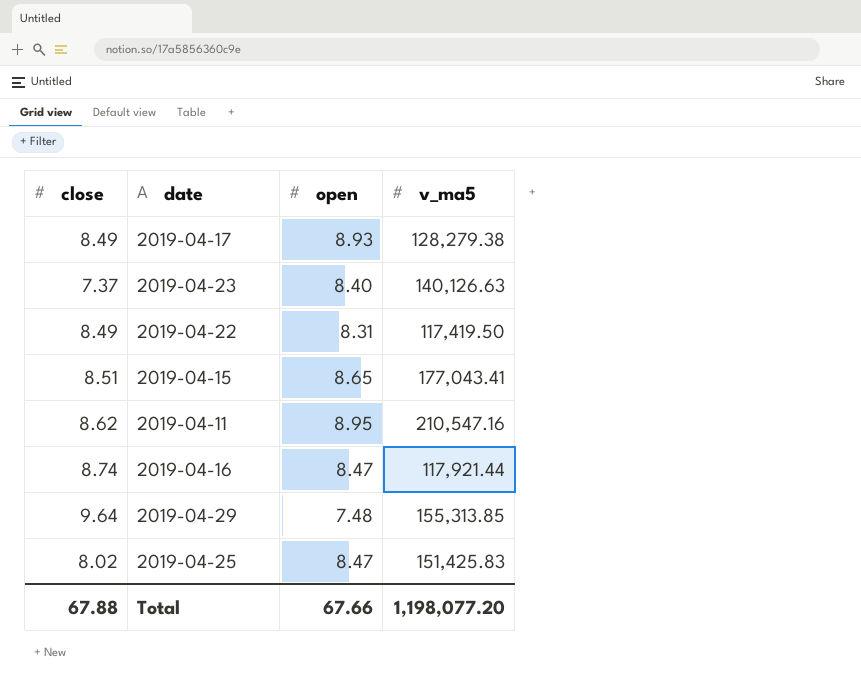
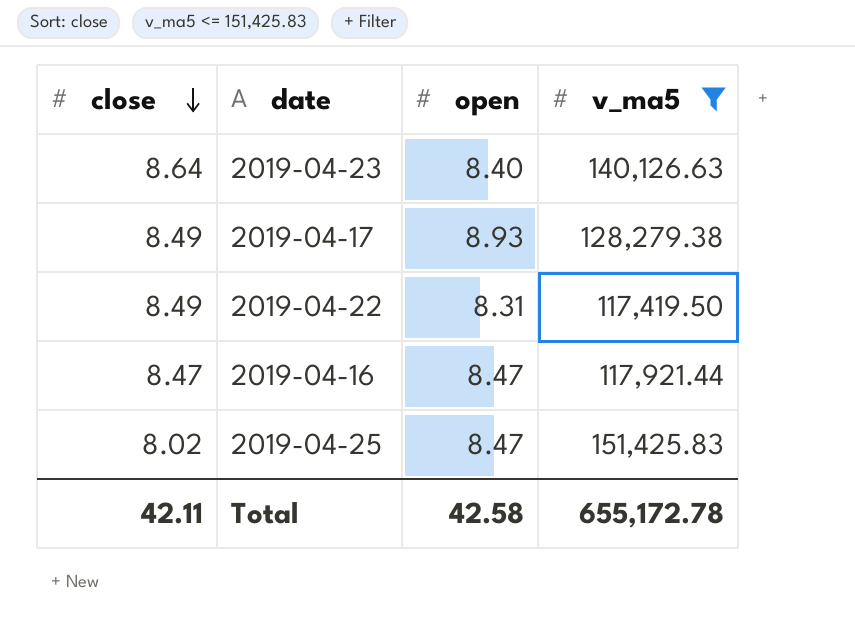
filter: none -> v_ma5 <= 151,425.83
row order: none -> close descending
2019-04-23 | close: 7.37 -> 8.64
2019-04-16 | close: 8.74 -> 8.47
Total | close: 67.88 -> 42.11
Total | open: 67.66 -> 42.58
Total | v_ma5: 1,198,077.20 -> 655,172.78

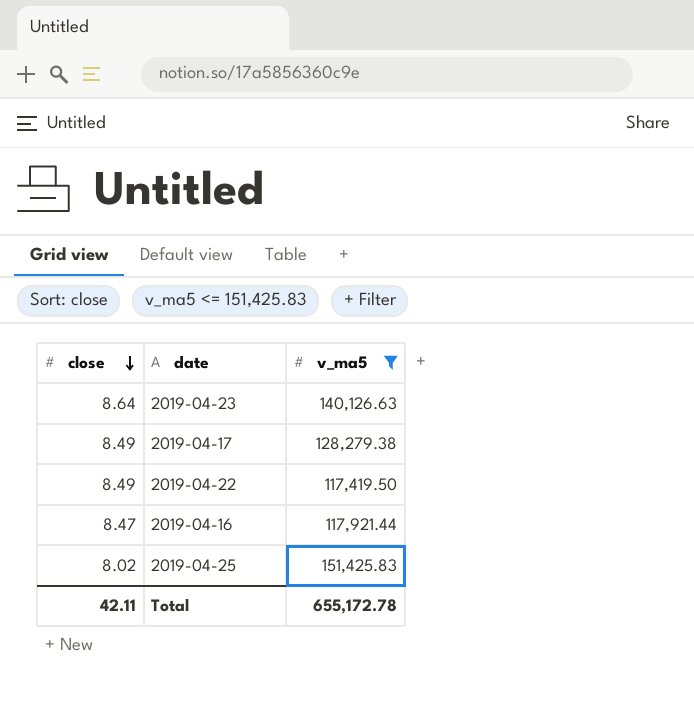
column open | position: 3 -> none

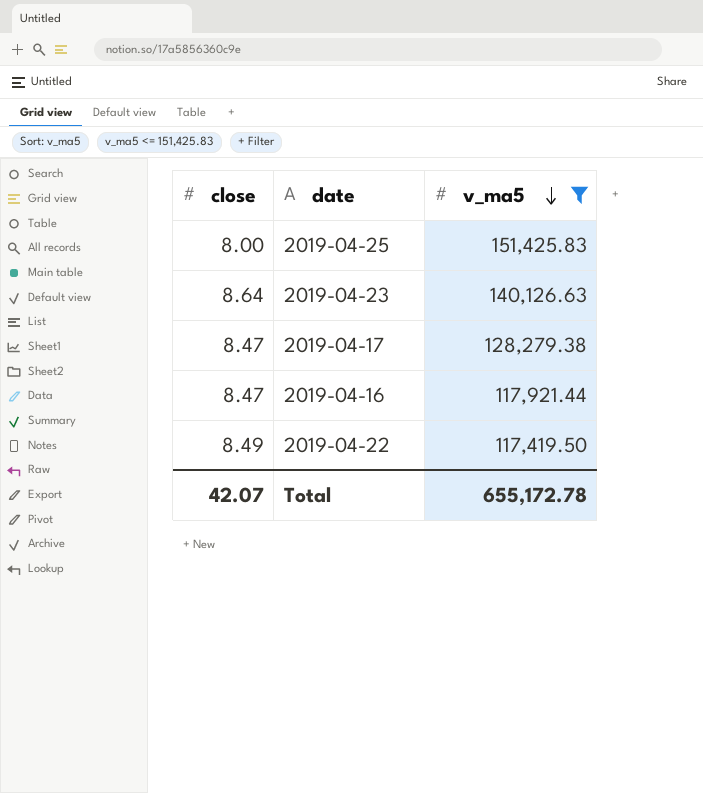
row order: close descending -> v_ma5 descending
2019-04-25 | close: 8.02 -> 8.00
2019-04-17 | close: 8.49 -> 8.47
Total | close: 42.11 -> 42.07

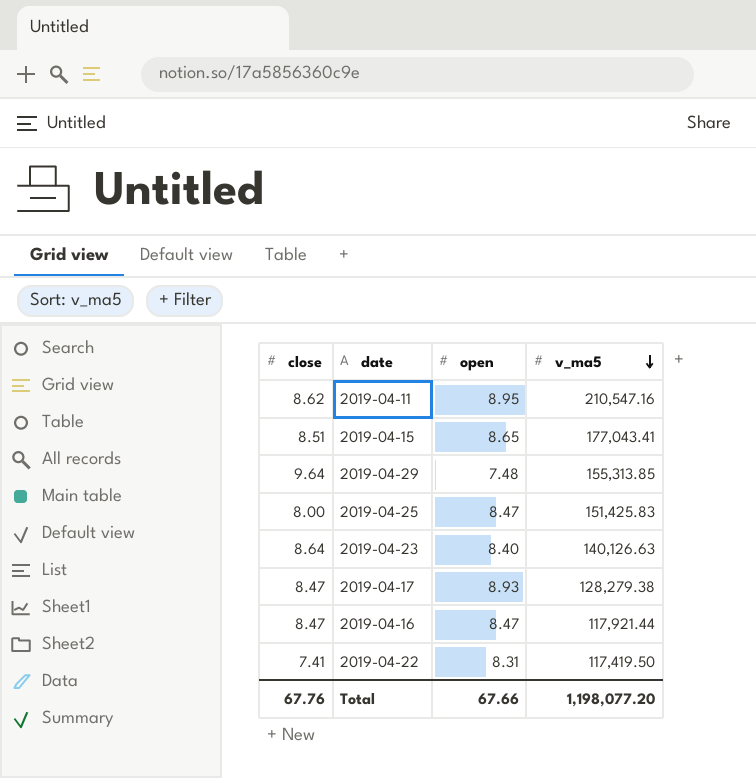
filter: v_ma5 <= 151,425.83 -> none
column open | position: none -> 3
2019-04-22 | close: 8.49 -> 7.41
Total | close: 42.07 -> 67.76
Total | v_ma5: 655,172.78 -> 1,198,077.20

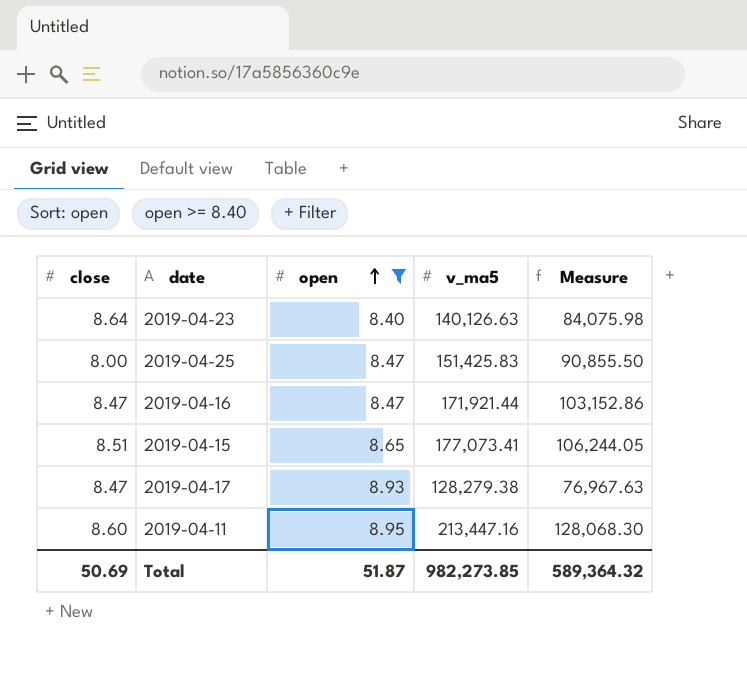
filter: none -> open >= 8.40
row order: v_ma5 descending -> open ascending
column Measure | formula: none -> [v_ma5] * 0.6
2019-04-16 | v_ma5: 117,921.44 -> 171,921.44
2019-04-15 | v_ma5: 177,043.41 -> 177,073.41
2019-04-11 | close: 8.62 -> 8.60
2019-04-11 | v_ma5: 210,547.16 -> 213,447.16
Total | close: 67.76 -> 50.69
Total | open: 67.66 -> 51.87
Total | v_ma5: 1,198,077.20 -> 982,273.85

